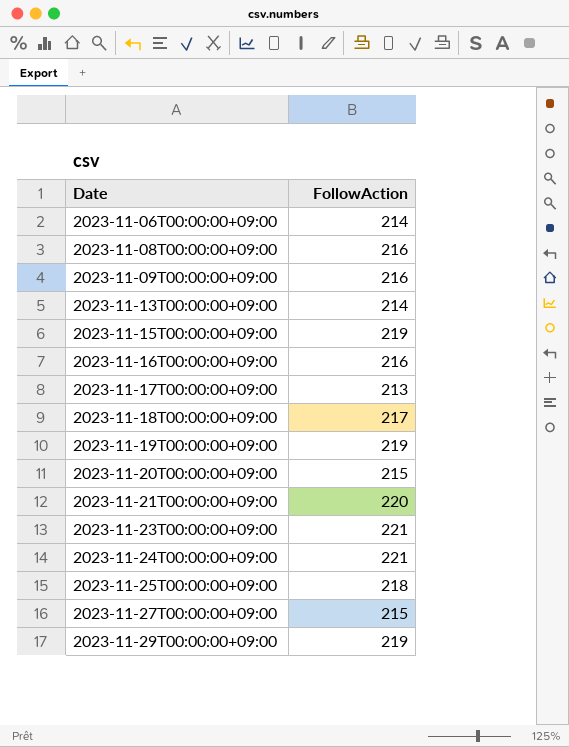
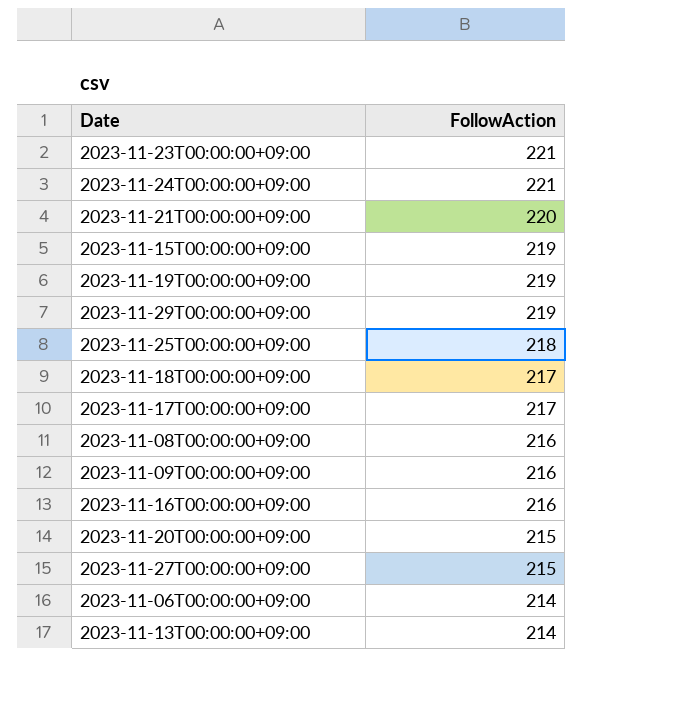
row order: Date ascending -> FollowAction descending
2023-11-17T00:00:00+09:00 | FollowAction: 213 -> 217

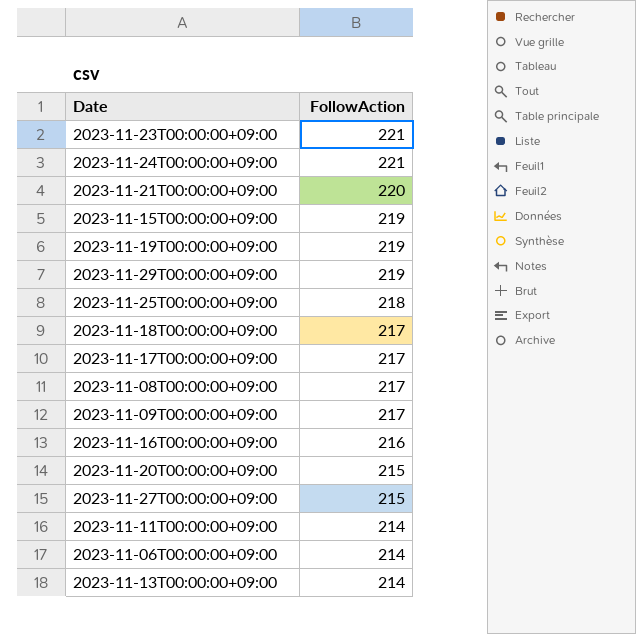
2023-11-08T00:00:00+09:00 | FollowAction: 216 -> 217
2023-11-09T00:00:00+09:00 | FollowAction: 216 -> 217
row 2023-11-11T00:00:00+09:00: none -> 214

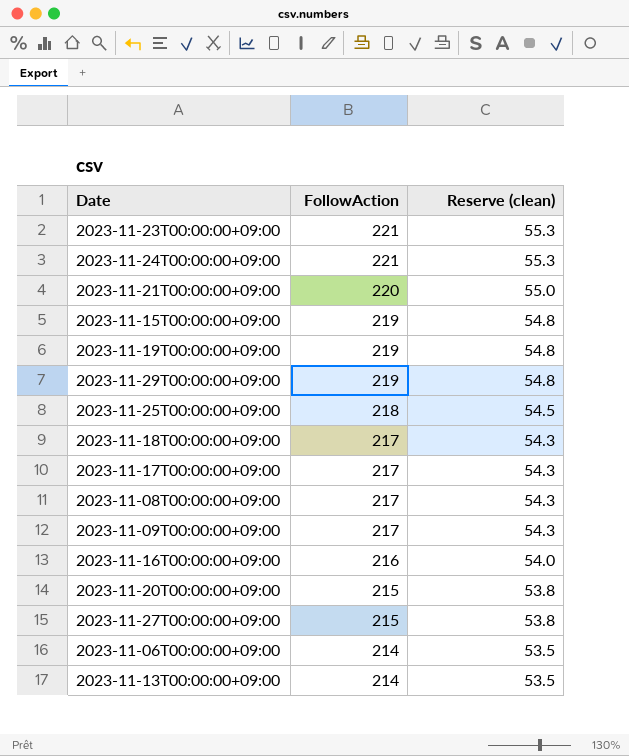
column Reserve (clean) | formula: none -> [FollowAction] * 0.25
row 2023-11-11T00:00:00+09:00: 214 -> none

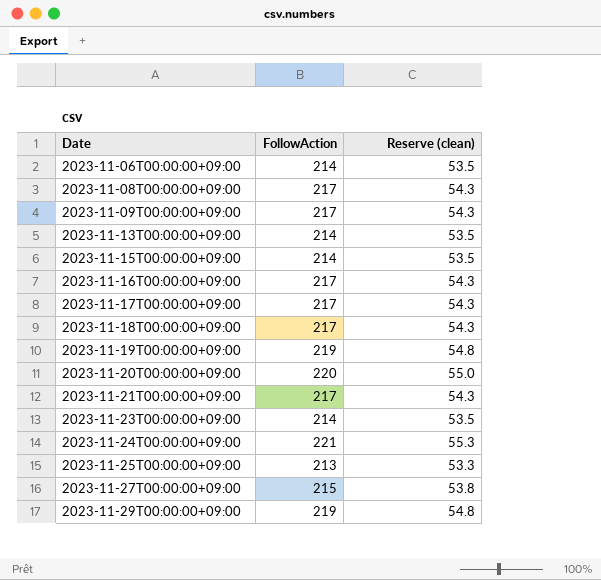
row order: FollowAction descending -> Date ascending
2023-11-15T00:00:00+09:00 | FollowAction: 219 -> 214
2023-11-15T00:00:00+09:00 | Reserve (clean): 54.8 -> 53.5
2023-11-16T00:00:00+09:00 | FollowAction: 216 -> 217
2023-11-16T00:00:00+09:00 | Reserve (clean): 54.0 -> 54.3
2023-11-20T00:00:00+09:00 | FollowAction: 215 -> 220
2023-11-20T00:00:00+09:00 | Reserve (clean): 53.8 -> 55.0
2023-11-21T00:00:00+09:00 | FollowAction: 220 -> 217
2023-11-21T00:00:00+09:00 | Reserve (clean): 55.0 -> 54.3
2023-11-23T00:00:00+09:00 | FollowAction: 221 -> 214
2023-11-23T00:00:00+09:00 | Reserve (clean): 55.3 -> 53.5
2023-11-25T00:00:00+09:00 | FollowAction: 218 -> 213
2023-11-25T00:00:00+09:00 | Reserve (clean): 54.5 -> 53.3

